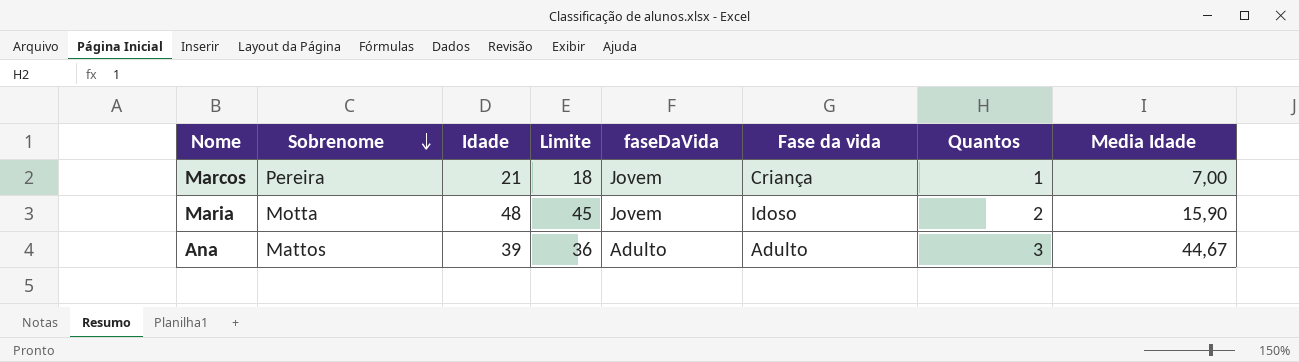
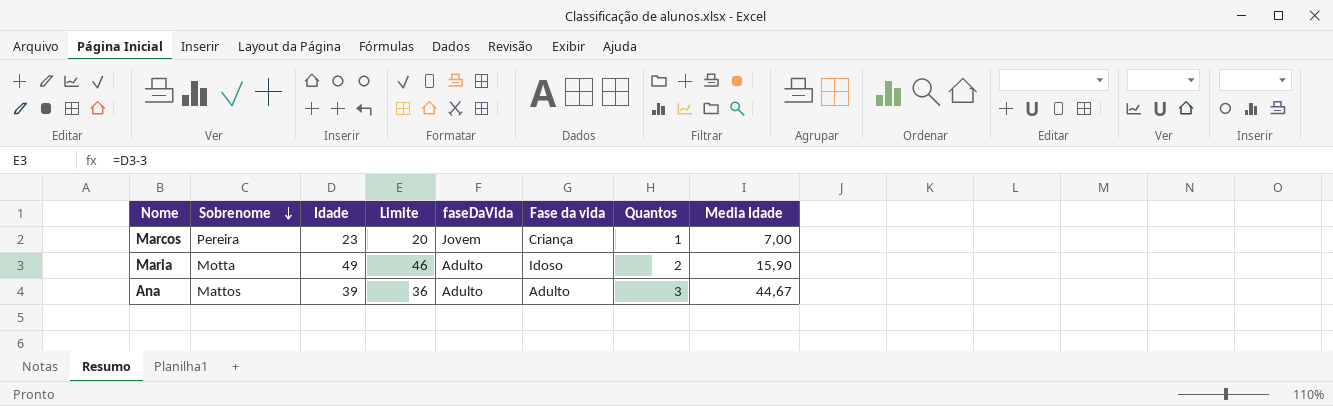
Marcos | Idade: 21 -> 23
Marcos | Limite: 18 -> 20
Maria | Idade: 48 -> 49
Maria | Limite: 45 -> 46
Maria | faseDaVida: Jovem -> Adulto

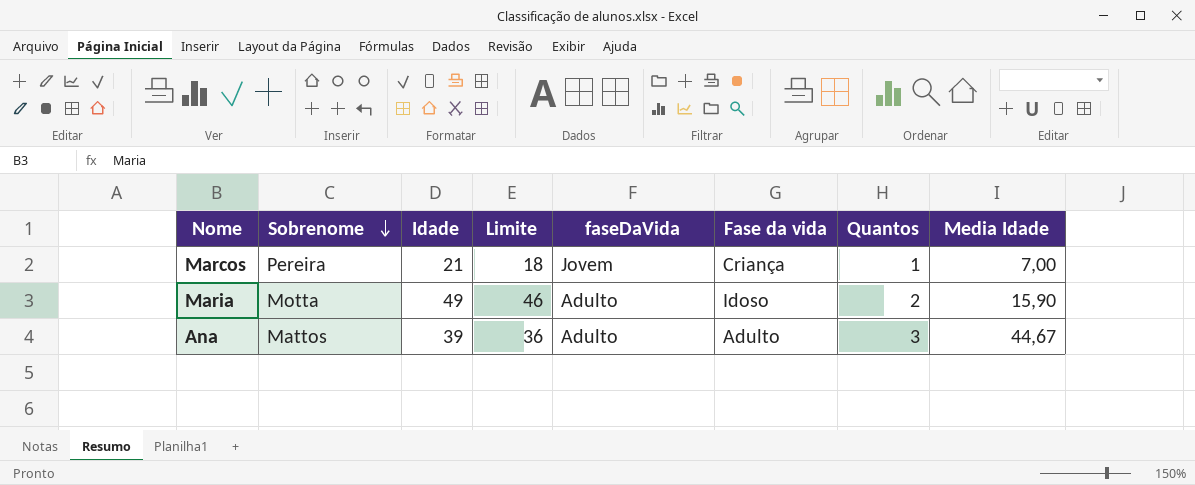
Marcos | Idade: 23 -> 21
Marcos | Limite: 20 -> 18

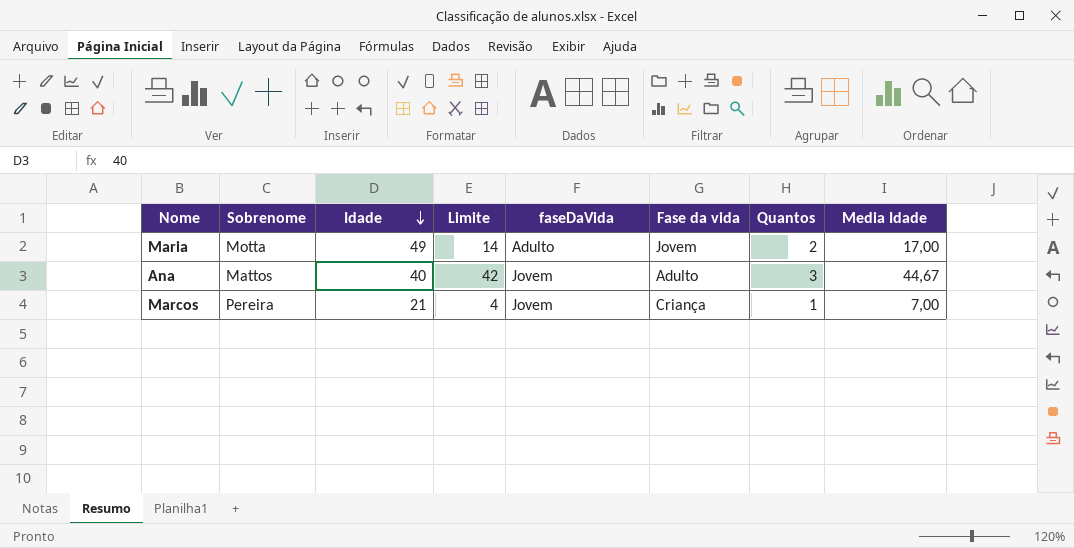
row order: Sobrenome descending -> Idade descending
column Limite | formula: [Idade] - 3 -> [Media Idade] - 3
Maria | Fase da vida: Idoso -> Jovem
Maria | Media Idade: 15,90 -> 17,00
Ana | Idade: 39 -> 40
Ana | faseDaVida: Adulto -> Jovem

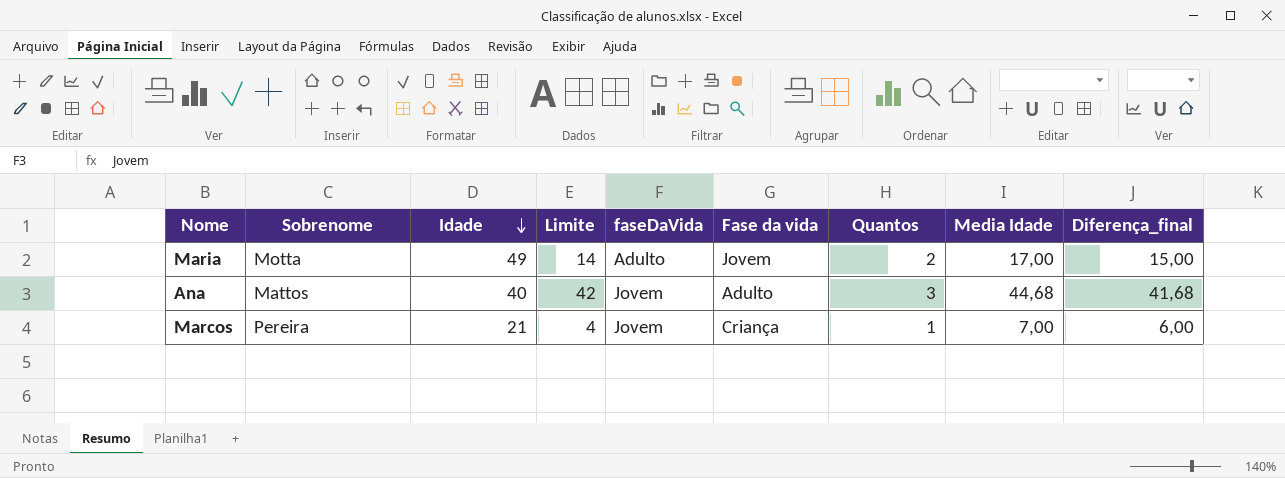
column Diferença_final | formula: none -> [Media Idade] - [Quantos]
Ana | Media Idade: 44,67 -> 44,68

